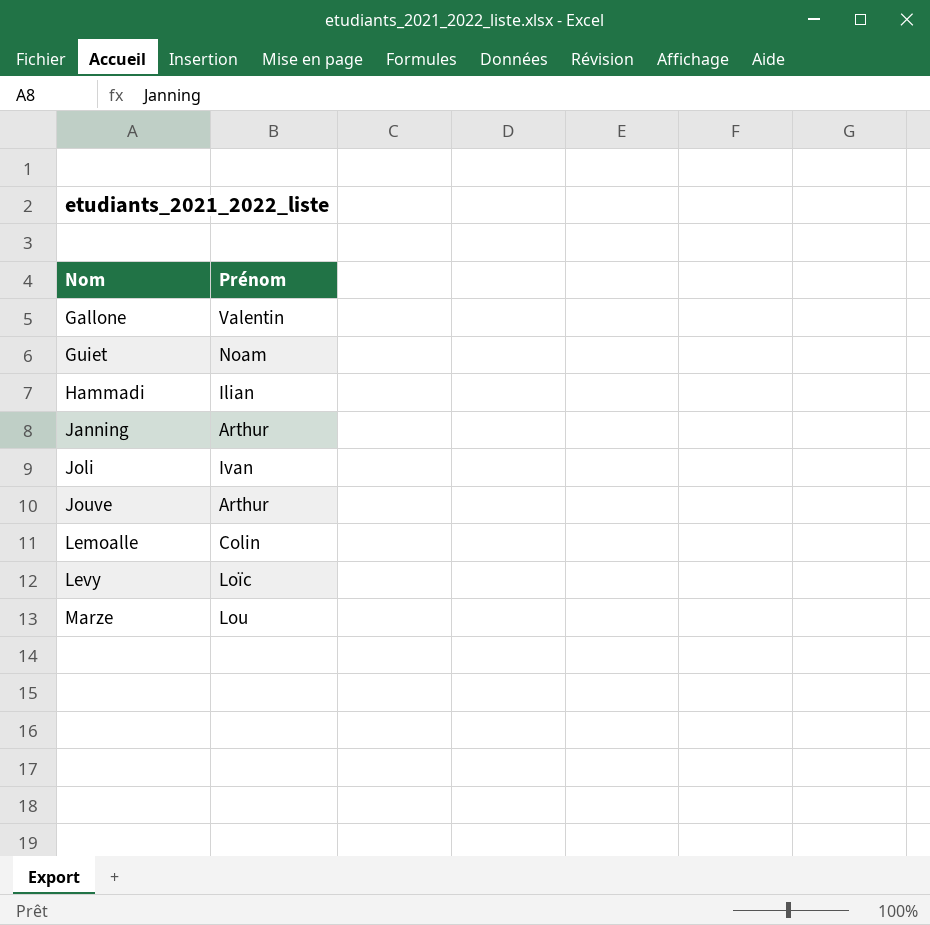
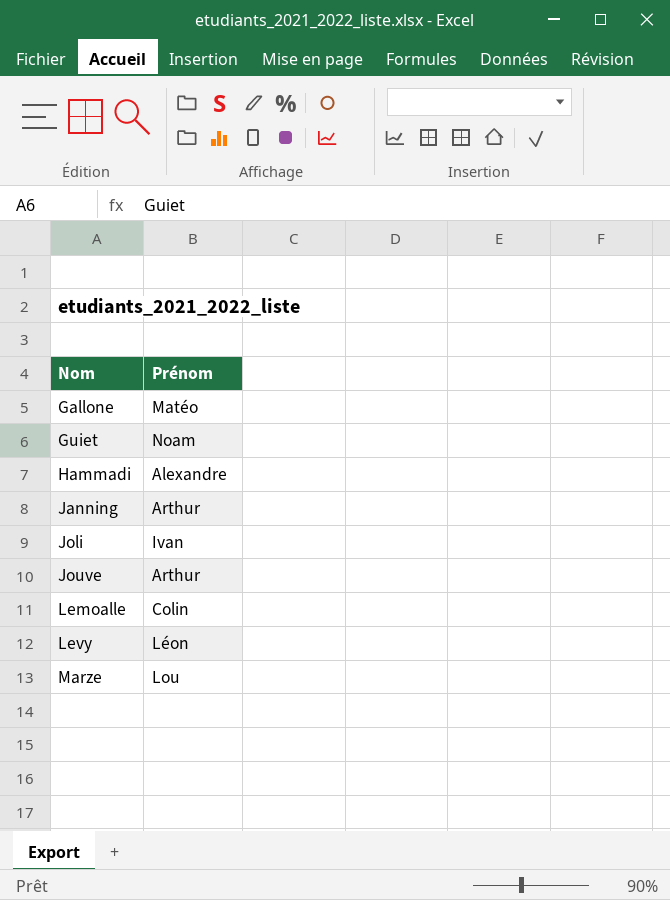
Gallone | Prénom: Valentin -> Matéo
Hammadi | Prénom: Ilian -> Alexandre
Levy | Prénom: Loïc -> Léon

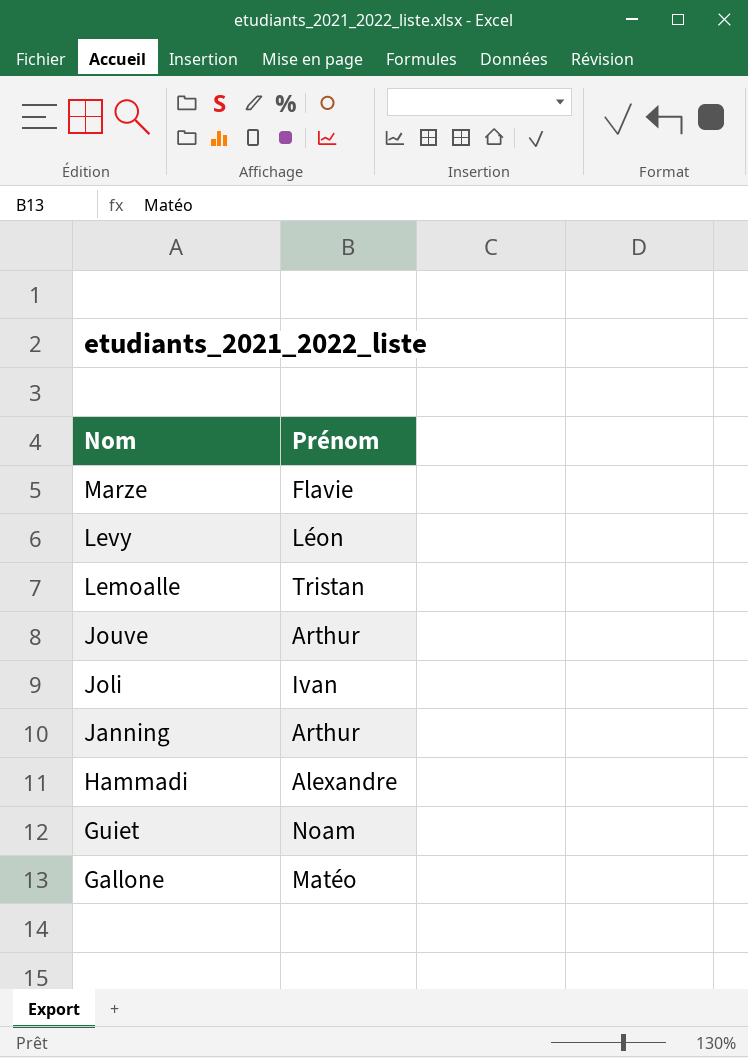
row order: Nom ascending -> Nom descending
Marze | Prénom: Lou -> Flavie
Lemoalle | Prénom: Colin -> Tristan

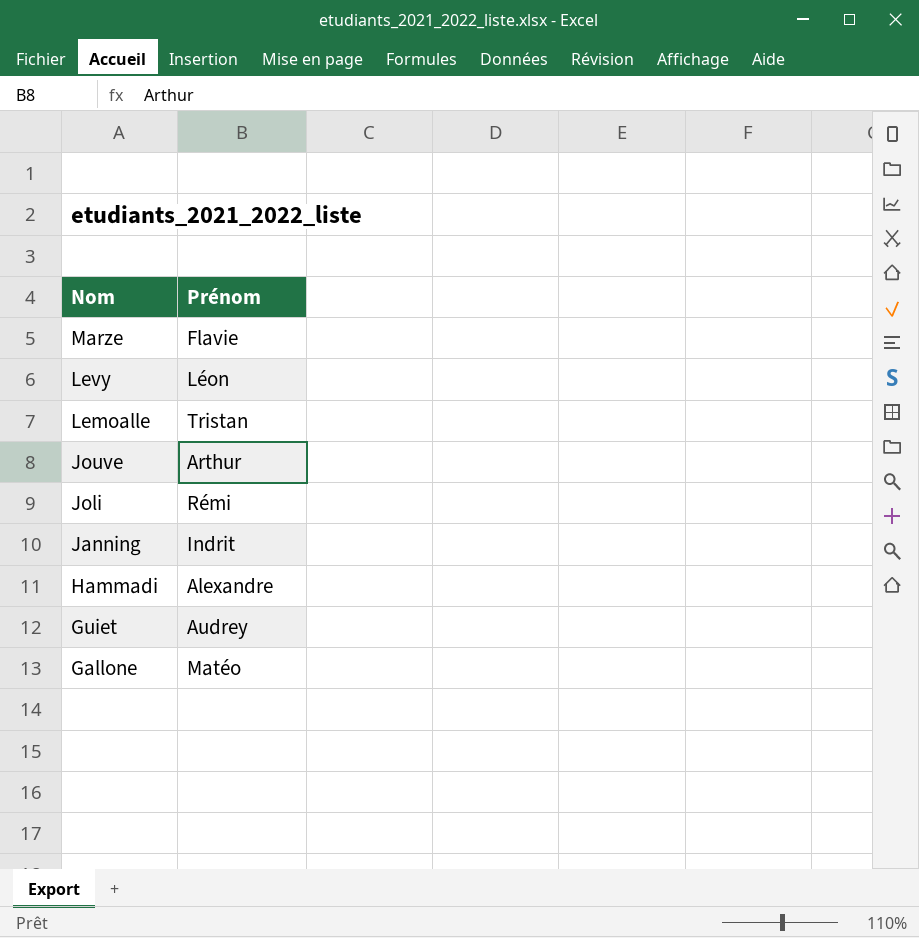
Joli | Prénom: Ivan -> Rémi
Janning | Prénom: Arthur -> Indrit
Guiet | Prénom: Noam -> Audrey

